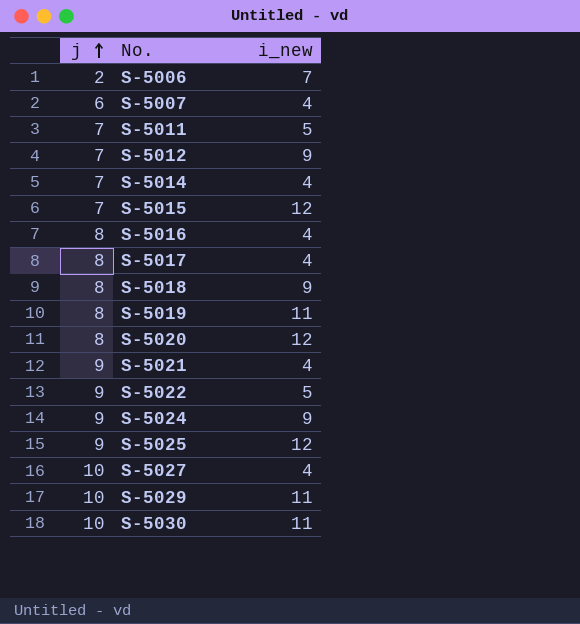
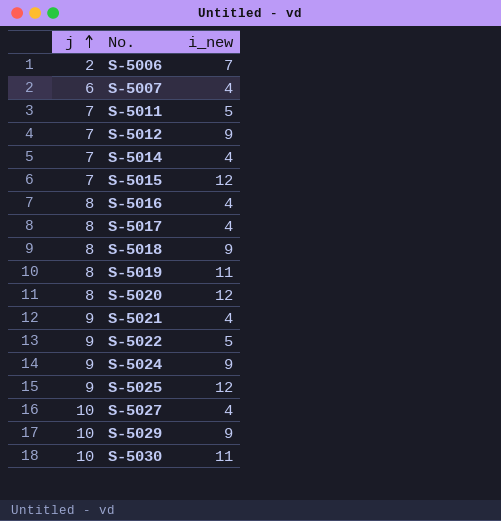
S-5029 | i_new: 11 -> 9

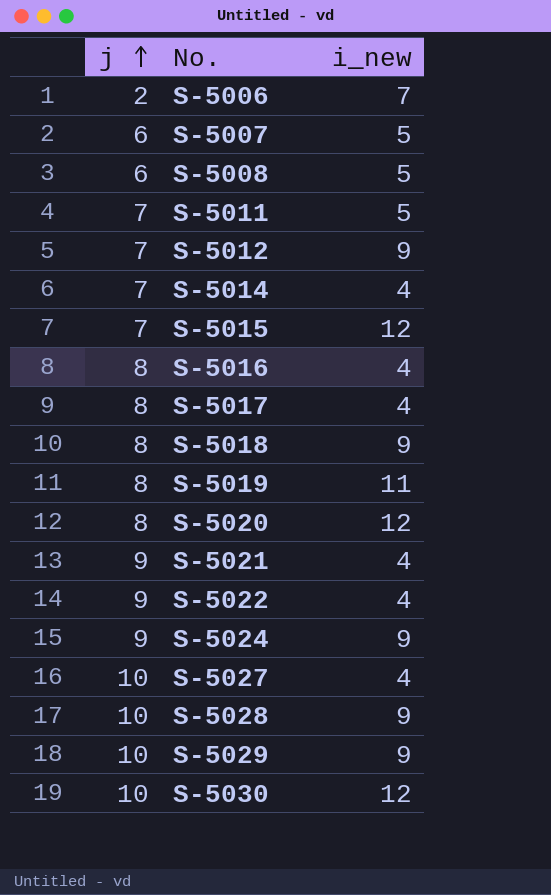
row S-5025: 9 | 12 -> none
S-5007 | i_new: 4 -> 5
row S-5008: none -> 6 | 5
S-5022 | i_new: 5 -> 4
row S-5028: none -> 10 | 9
S-5030 | i_new: 11 -> 12

